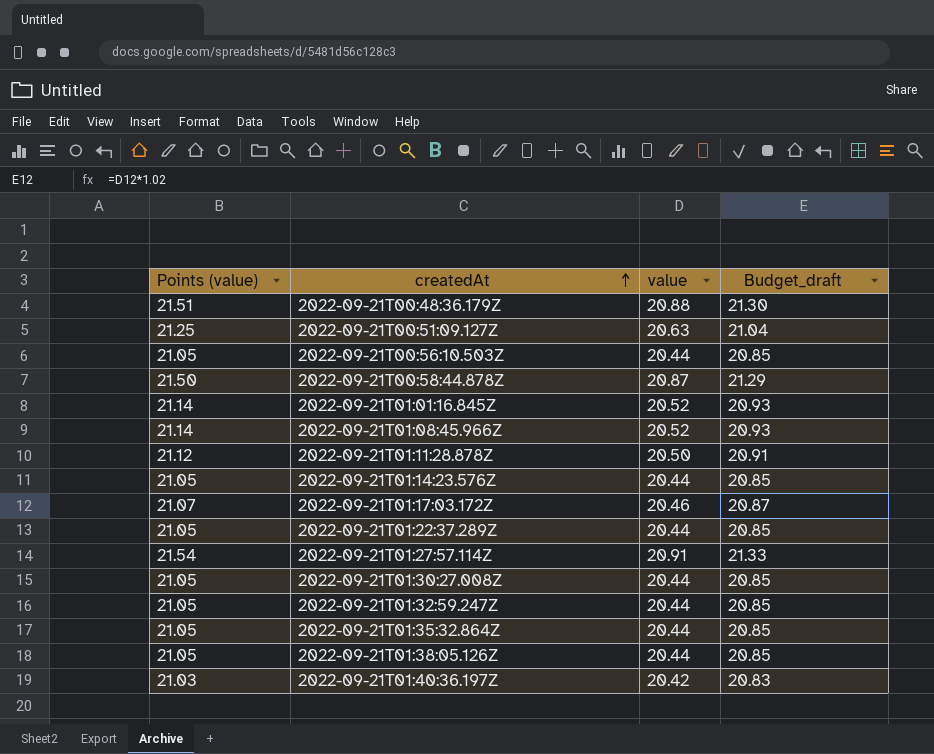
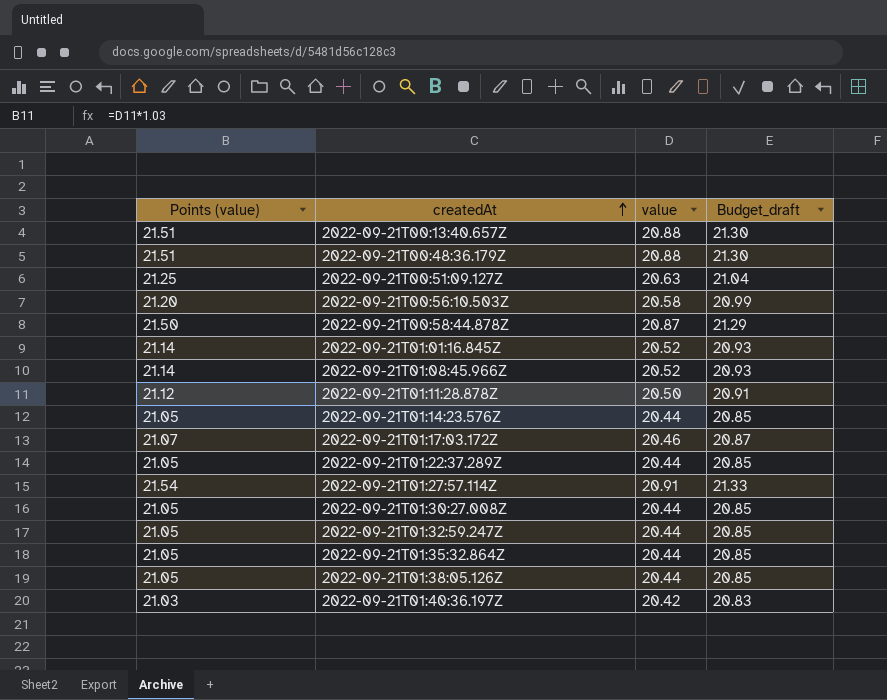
row 2022-09-21T00:13:40.657Z: none -> 21.51 | 20.88 | 21.30
2022-09-21T00:56:10.503Z | Points (value): 21.05 -> 21.20
2022-09-21T00:56:10.503Z | value: 20.44 -> 20.58
2022-09-21T00:56:10.503Z | Budget_draft: 20.85 -> 20.99

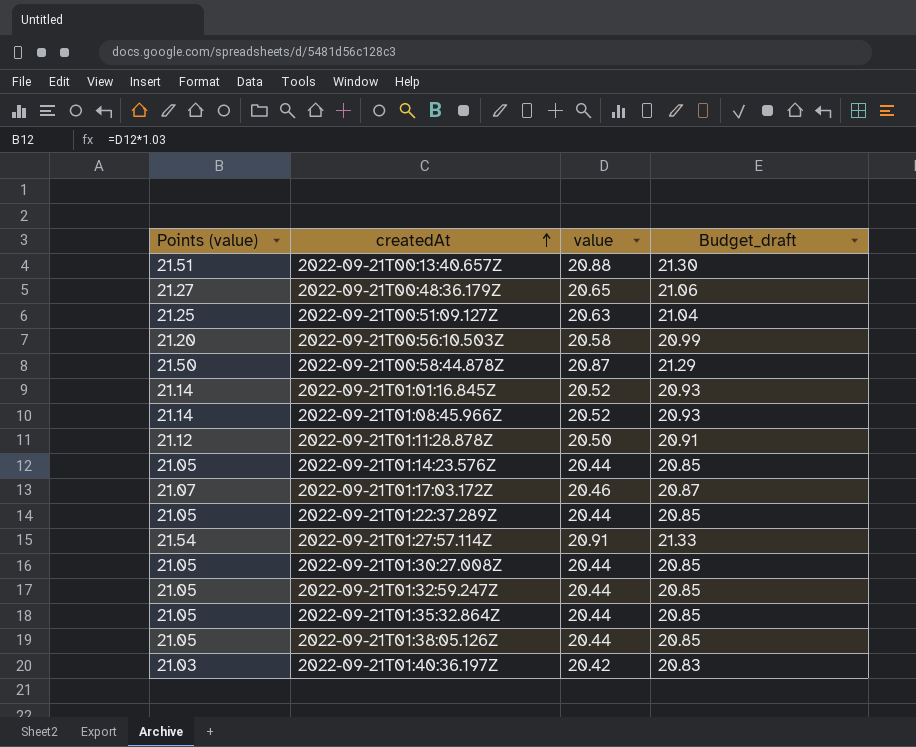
2022-09-21T00:48:36.179Z | Points (value): 21.51 -> 21.27
2022-09-21T00:48:36.179Z | value: 20.88 -> 20.65
2022-09-21T00:48:36.179Z | Budget_draft: 21.30 -> 21.06

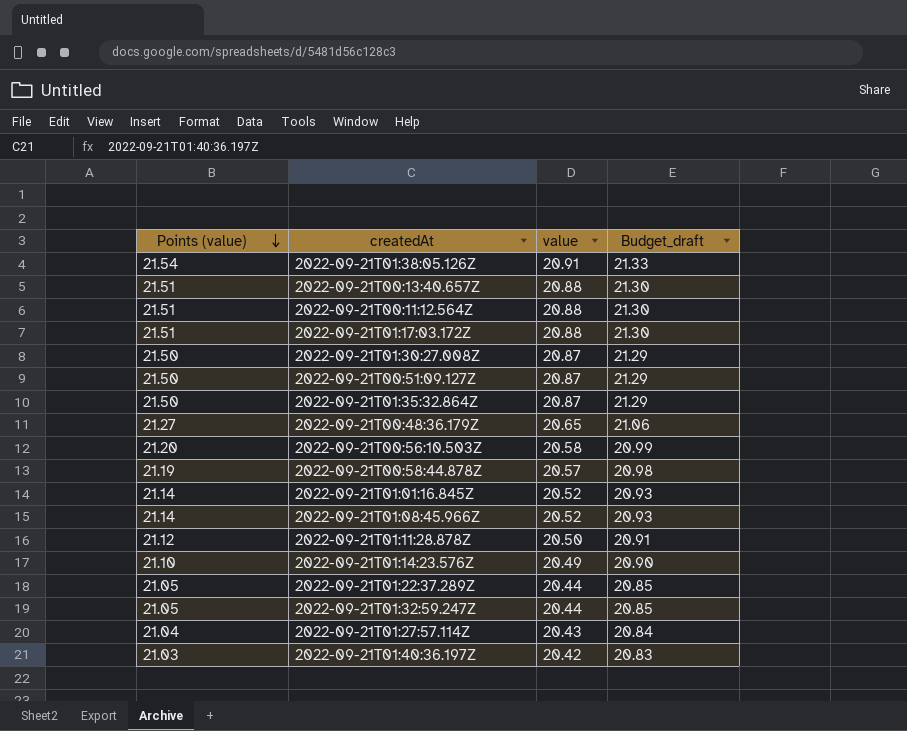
row order: createdAt ascending -> Points (value) descending
2022-09-21T01:38:05.126Z | Points (value): 21.05 -> 21.54
2022-09-21T01:38:05.126Z | value: 20.44 -> 20.91
2022-09-21T01:38:05.126Z | Budget_draft: 20.85 -> 21.33
row 2022-09-21T00:11:12.564Z: none -> 21.51 | 20.88 | 21.30
2022-09-21T01:17:03.172Z | Points (value): 21.07 -> 21.51
2022-09-21T01:17:03.172Z | value: 20.46 -> 20.88
2022-09-21T01:17:03.172Z | Budget_draft: 20.87 -> 21.30
2022-09-21T01:30:27.008Z | Points (value): 21.05 -> 21.50
2022-09-21T01:30:27.008Z | value: 20.44 -> 20.87
2022-09-21T01:30:27.008Z | Budget_draft: 20.85 -> 21.29
2022-09-21T00:51:09.127Z | Points (value): 21.25 -> 21.50
2022-09-21T00:51:09.127Z | value: 20.63 -> 20.87
2022-09-21T00:51:09.127Z | Budget_draft: 21.04 -> 21.29
2022-09-21T01:35:32.864Z | Points (value): 21.05 -> 21.50
2022-09-21T01:35:32.864Z | value: 20.44 -> 20.87
2022-09-21T01:35:32.864Z | Budget_draft: 20.85 -> 21.29
2022-09-21T00:58:44.878Z | Points (value): 21.50 -> 21.19
2022-09-21T00:58:44.878Z | value: 20.87 -> 20.57
2022-09-21T00:58:44.878Z | Budget_draft: 21.29 -> 20.98
2022-09-21T01:14:23.576Z | Points (value): 21.05 -> 21.10
2022-09-21T01:14:23.576Z | value: 20.44 -> 20.49
2022-09-21T01:14:23.576Z | Budget_draft: 20.85 -> 20.90
2022-09-21T01:27:57.114Z | Points (value): 21.54 -> 21.04
2022-09-21T01:27:57.114Z | value: 20.91 -> 20.43
2022-09-21T01:27:57.114Z | Budget_draft: 21.33 -> 20.84

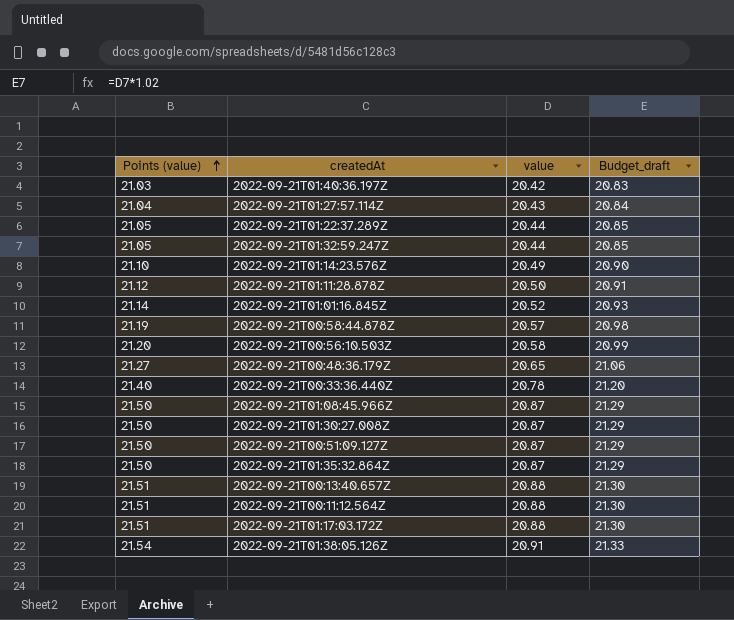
row order: Points (value) descending -> Points (value) ascending
row 2022-09-21T00:33:36.440Z: none -> 21.40 | 20.78 | 21.20
2022-09-21T01:08:45.966Z | Points (value): 21.14 -> 21.50
2022-09-21T01:08:45.966Z | value: 20.52 -> 20.87
2022-09-21T01:08:45.966Z | Budget_draft: 20.93 -> 21.29

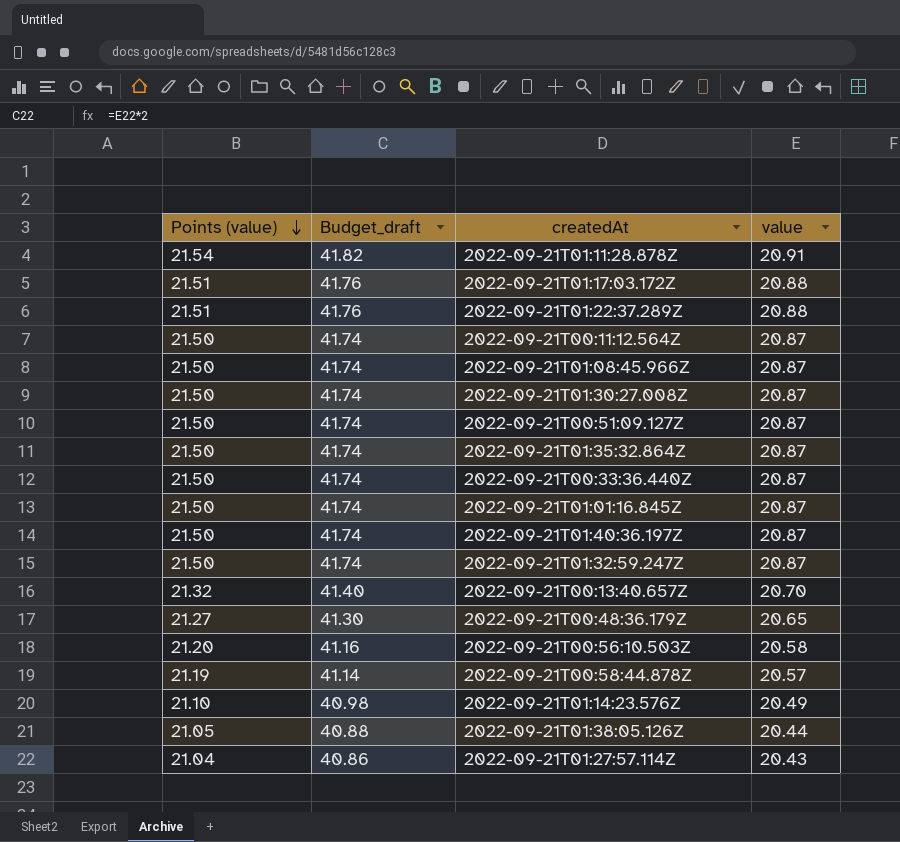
row order: Points (value) ascending -> Points (value) descending
column Budget_draft | formula: [value] * 1.02 -> [value] * 2
column Budget_draft | position: 4 -> 2
2022-09-21T01:11:28.878Z | Points (value): 21.12 -> 21.54
2022-09-21T01:11:28.878Z | value: 20.50 -> 20.91
2022-09-21T01:22:37.289Z | Points (value): 21.05 -> 21.51
2022-09-21T01:22:37.289Z | value: 20.44 -> 20.88
2022-09-21T00:11:12.564Z | Points (value): 21.51 -> 21.50
2022-09-21T00:11:12.564Z | value: 20.88 -> 20.87
2022-09-21T00:33:36.440Z | Points (value): 21.40 -> 21.50
2022-09-21T00:33:36.440Z | value: 20.78 -> 20.87
2022-09-21T01:01:16.845Z | Points (value): 21.14 -> 21.50
2022-09-21T01:01:16.845Z | value: 20.52 -> 20.87
2022-09-21T01:40:36.197Z | Points (value): 21.03 -> 21.50
2022-09-21T01:40:36.197Z | value: 20.42 -> 20.87
2022-09-21T01:32:59.247Z | Points (value): 21.05 -> 21.50
2022-09-21T01:32:59.247Z | value: 20.44 -> 20.87
2022-09-21T00:13:40.657Z | Points (value): 21.51 -> 21.32
2022-09-21T00:13:40.657Z | value: 20.88 -> 20.70
2022-09-21T01:38:05.126Z | Points (value): 21.54 -> 21.05
2022-09-21T01:38:05.126Z | value: 20.91 -> 20.44

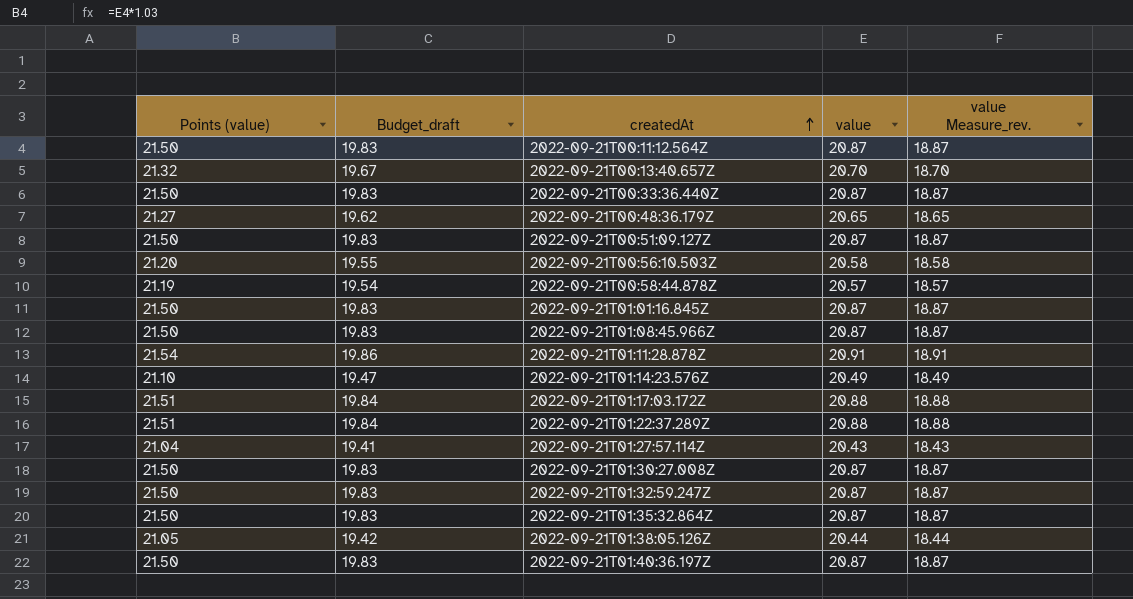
row order: Points (value) descending -> createdAt ascending
column Budget_draft | formula: [value] * 2 -> [value] * 0.95
column value Measure_rev. | formula: none -> [value] - 2

